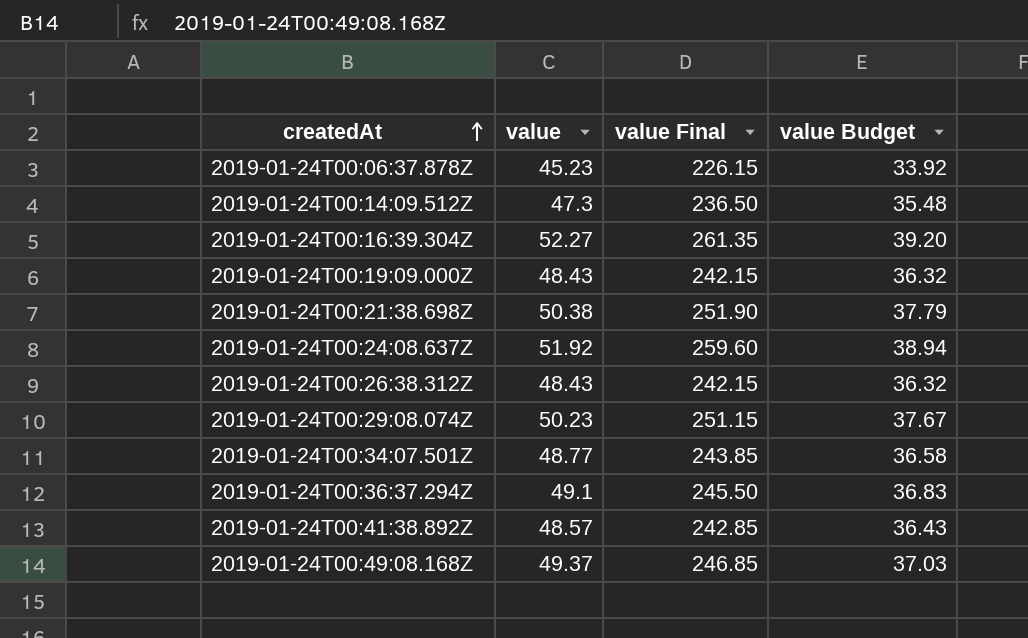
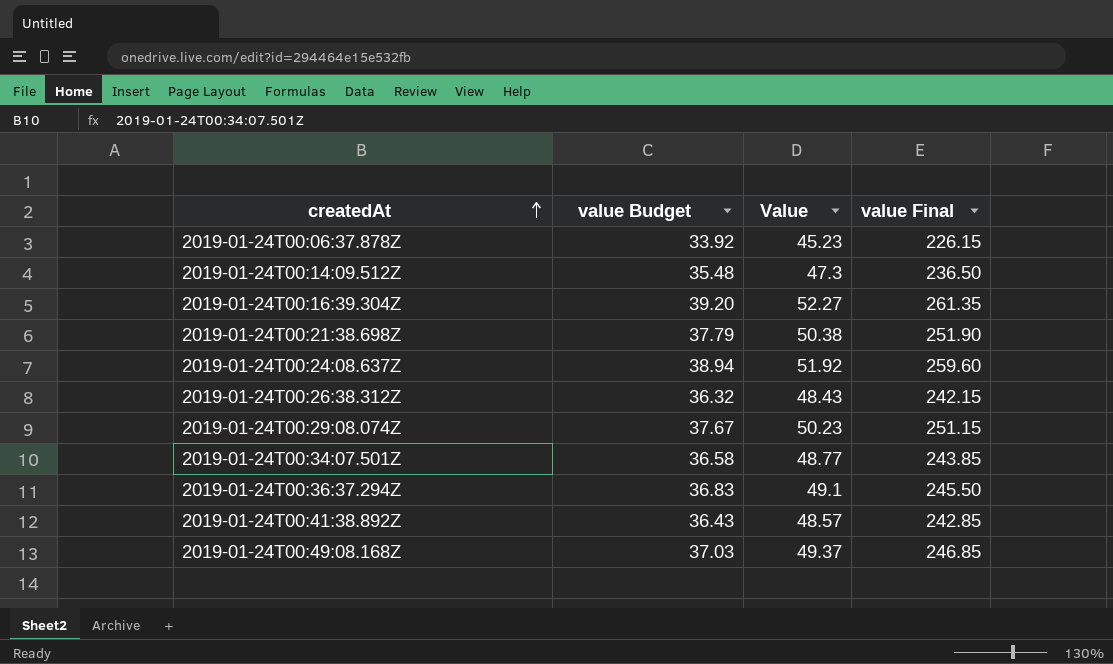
column value Budget | position: 4 -> 2
column name: value -> Value
row 2019-01-24T00:19:09.000Z: 48.43 | 242.15 | 36.32 -> none

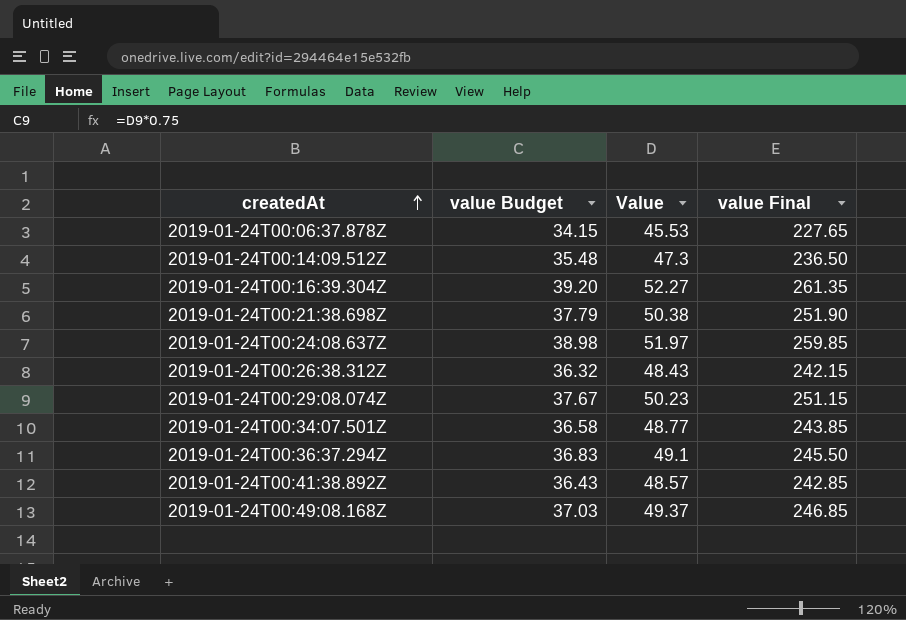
2019-01-24T00:06:37.878Z | value Budget: 33.92 -> 34.15
2019-01-24T00:06:37.878Z | Value: 45.23 -> 45.53
2019-01-24T00:06:37.878Z | value Final: 226.15 -> 227.65
2019-01-24T00:24:08.637Z | value Budget: 38.94 -> 38.98
2019-01-24T00:24:08.637Z | Value: 51.92 -> 51.97
2019-01-24T00:24:08.637Z | value Final: 259.60 -> 259.85

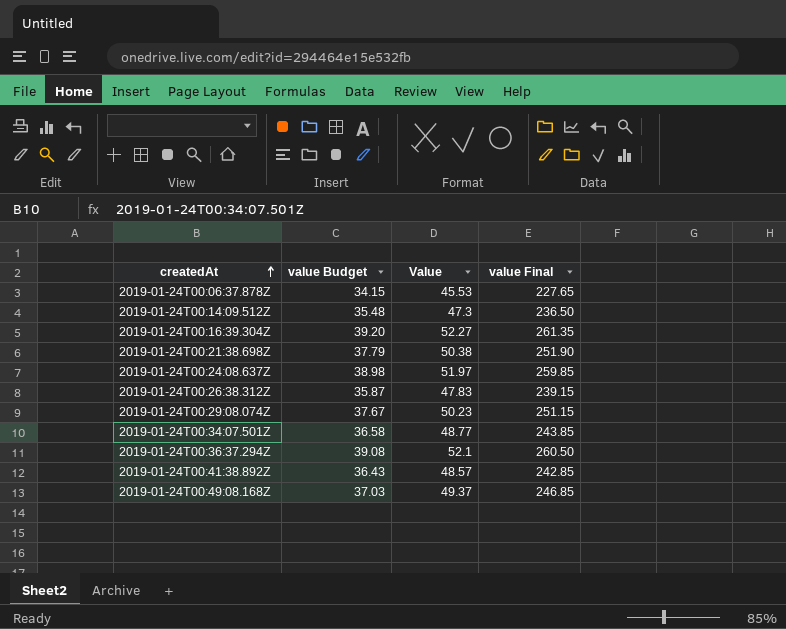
2019-01-24T00:26:38.312Z | value Budget: 36.32 -> 35.87
2019-01-24T00:26:38.312Z | Value: 48.43 -> 47.83
2019-01-24T00:26:38.312Z | value Final: 242.15 -> 239.15
2019-01-24T00:36:37.294Z | value Budget: 36.83 -> 39.08
2019-01-24T00:36:37.294Z | Value: 49.1 -> 52.1
2019-01-24T00:36:37.294Z | value Final: 245.50 -> 260.50

